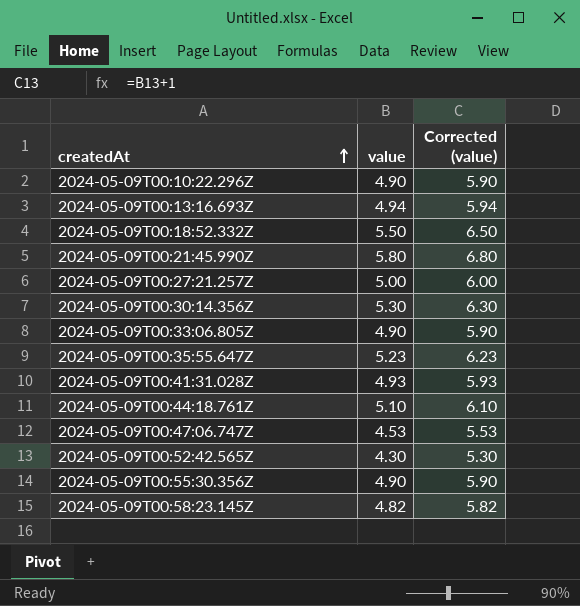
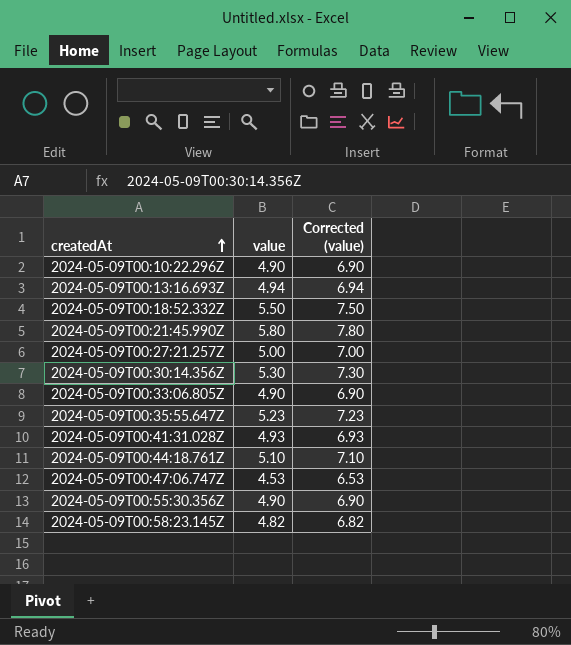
column Corrected (value) | formula: [value] + 1 -> [value] + 2
row 2024-05-09T00:52:42.565Z: 4.30 | 5.30 -> none

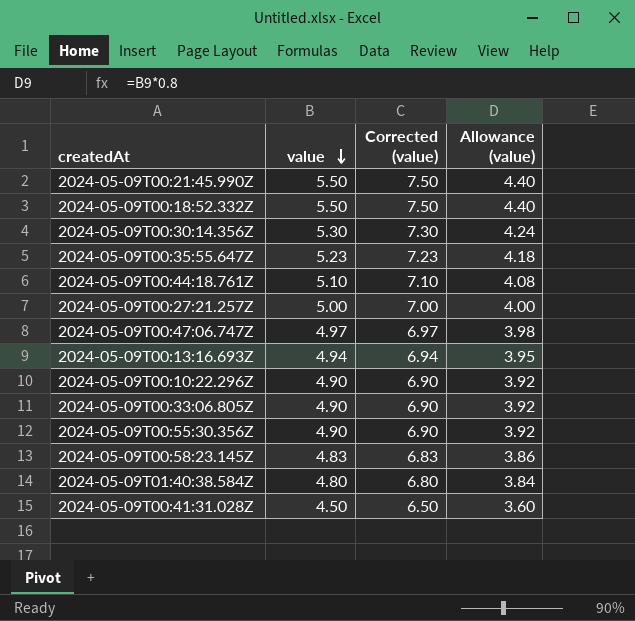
row order: createdAt ascending -> value descending
column Allowance (value) | formula: none -> [value] * 0.8
2024-05-09T00:21:45.990Z | value: 5.80 -> 5.50
2024-05-09T00:21:45.990Z | Corrected (value): 7.80 -> 7.50
2024-05-09T00:47:06.747Z | value: 4.53 -> 4.97
2024-05-09T00:47:06.747Z | Corrected (value): 6.53 -> 6.97
2024-05-09T00:58:23.145Z | value: 4.82 -> 4.83
2024-05-09T00:58:23.145Z | Corrected (value): 6.82 -> 6.83
row 2024-05-09T01:40:38.584Z: none -> 4.80 | 6.80 | 3.84
2024-05-09T00:41:31.028Z | value: 4.93 -> 4.50
2024-05-09T00:41:31.028Z | Corrected (value): 6.93 -> 6.50

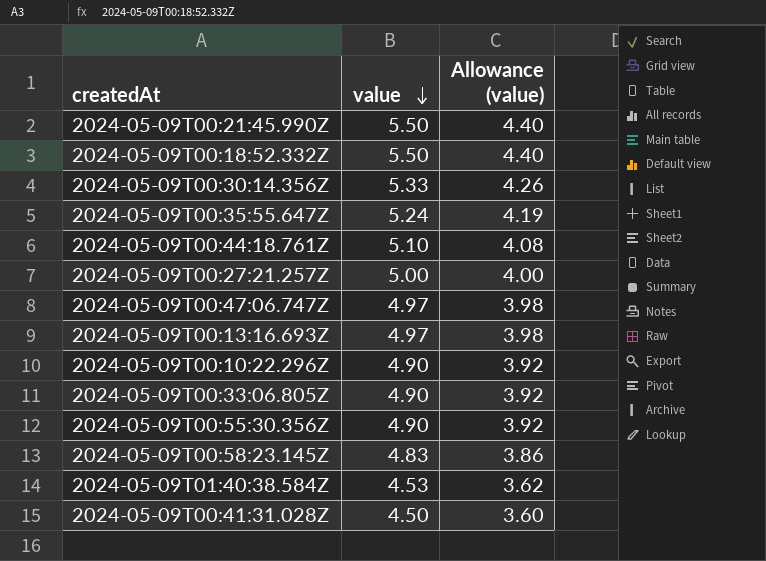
column Corrected (value) | formula: [value] + 2 -> none
2024-05-09T00:30:14.356Z | value: 5.30 -> 5.33
2024-05-09T00:30:14.356Z | Allowance (value): 4.24 -> 4.26
2024-05-09T00:35:55.647Z | value: 5.23 -> 5.24
2024-05-09T00:35:55.647Z | Allowance (value): 4.18 -> 4.19
2024-05-09T00:13:16.693Z | value: 4.94 -> 4.97
2024-05-09T00:13:16.693Z | Allowance (value): 3.95 -> 3.98
2024-05-09T01:40:38.584Z | value: 4.80 -> 4.53
2024-05-09T01:40:38.584Z | Allowance (value): 3.84 -> 3.62

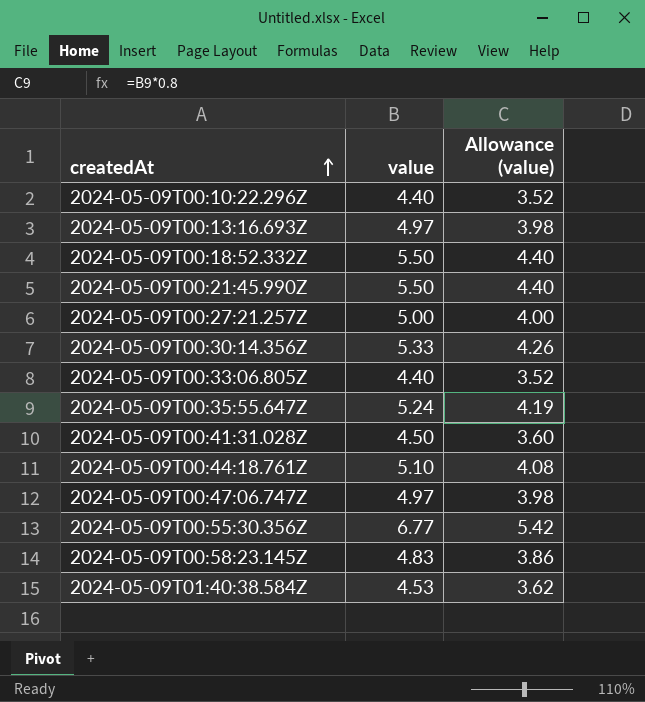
row order: value descending -> createdAt ascending
2024-05-09T00:10:22.296Z | value: 4.90 -> 4.40
2024-05-09T00:10:22.296Z | Allowance (value): 3.92 -> 3.52
2024-05-09T00:33:06.805Z | value: 4.90 -> 4.40
2024-05-09T00:33:06.805Z | Allowance (value): 3.92 -> 3.52
2024-05-09T00:55:30.356Z | value: 4.90 -> 6.77
2024-05-09T00:55:30.356Z | Allowance (value): 3.92 -> 5.42

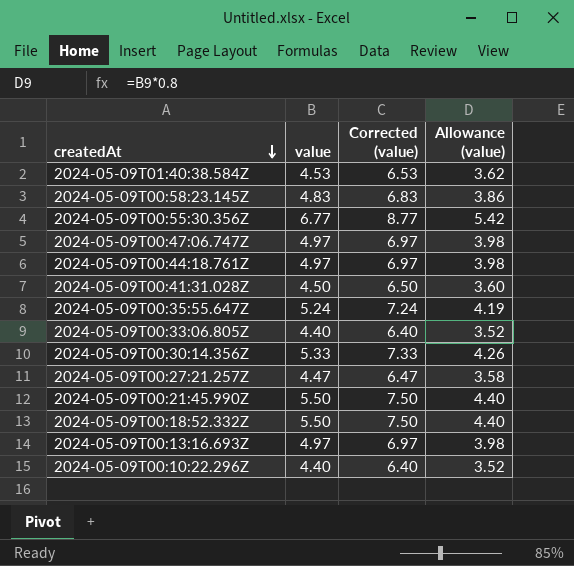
row order: createdAt ascending -> createdAt descending
column Corrected (value) | formula: none -> [value] + 2
2024-05-09T00:44:18.761Z | value: 5.10 -> 4.97
2024-05-09T00:44:18.761Z | Allowance (value): 4.08 -> 3.98
2024-05-09T00:27:21.257Z | value: 5.00 -> 4.47
2024-05-09T00:27:21.257Z | Allowance (value): 4.00 -> 3.58

